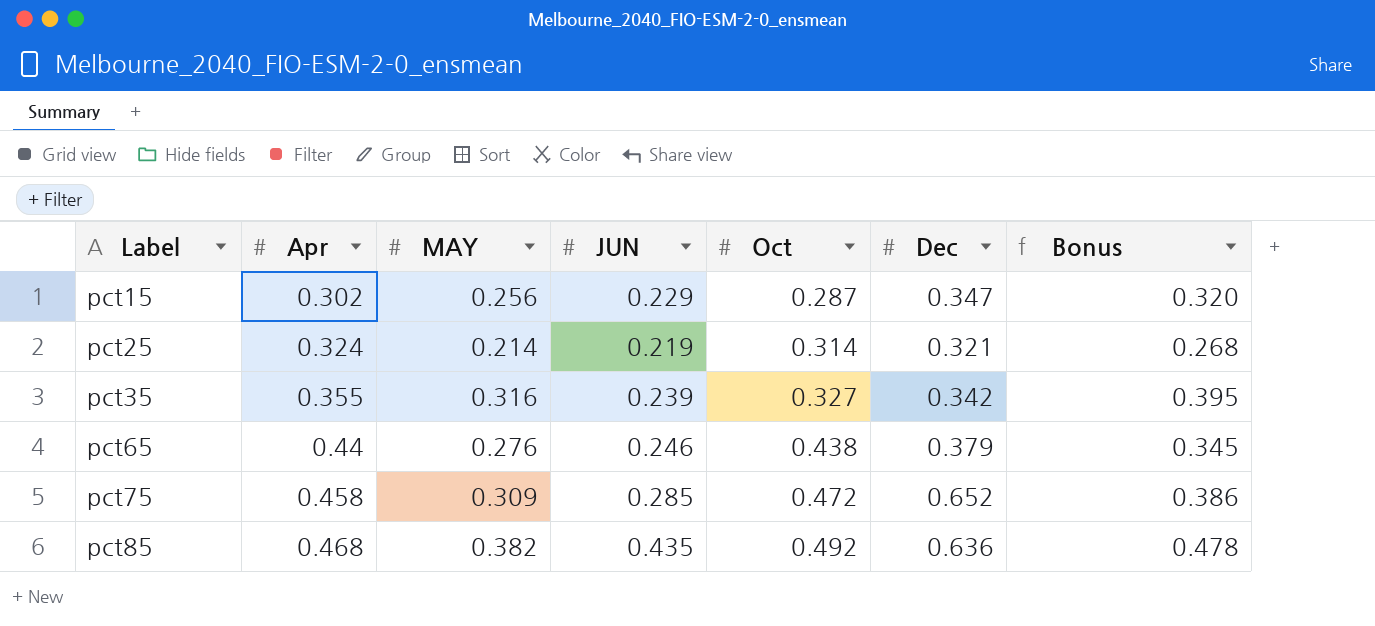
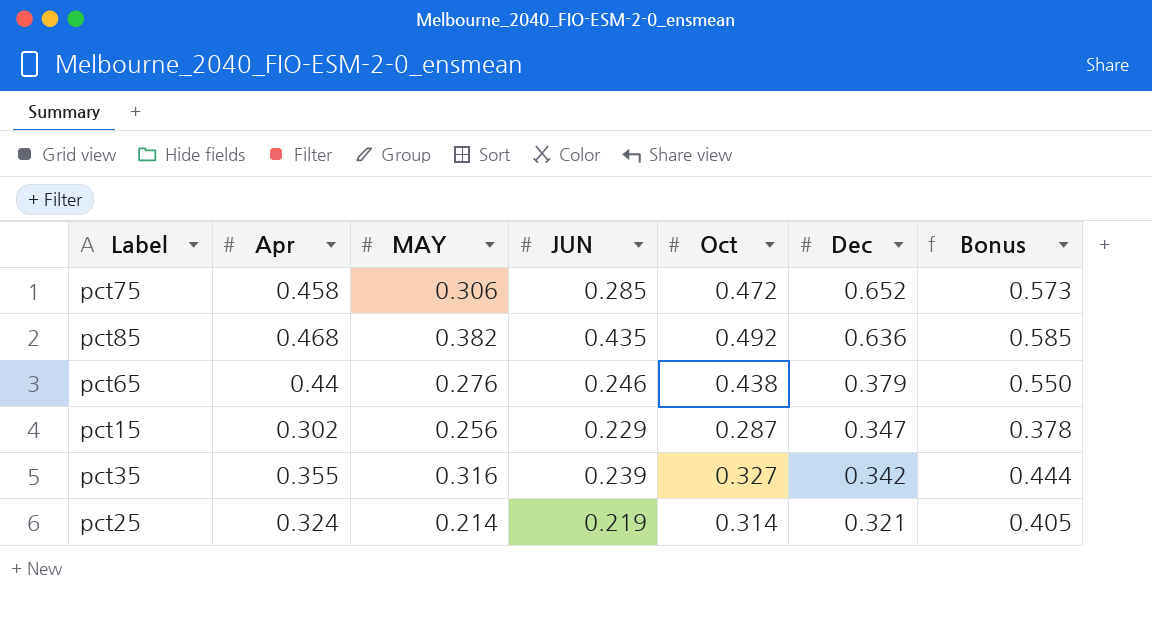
row order: Label ascending -> Dec descending
column Bonus | formula: [MAY] * 1.25 -> [Apr] * 1.25
pct75 | MAY: 0.309 -> 0.306

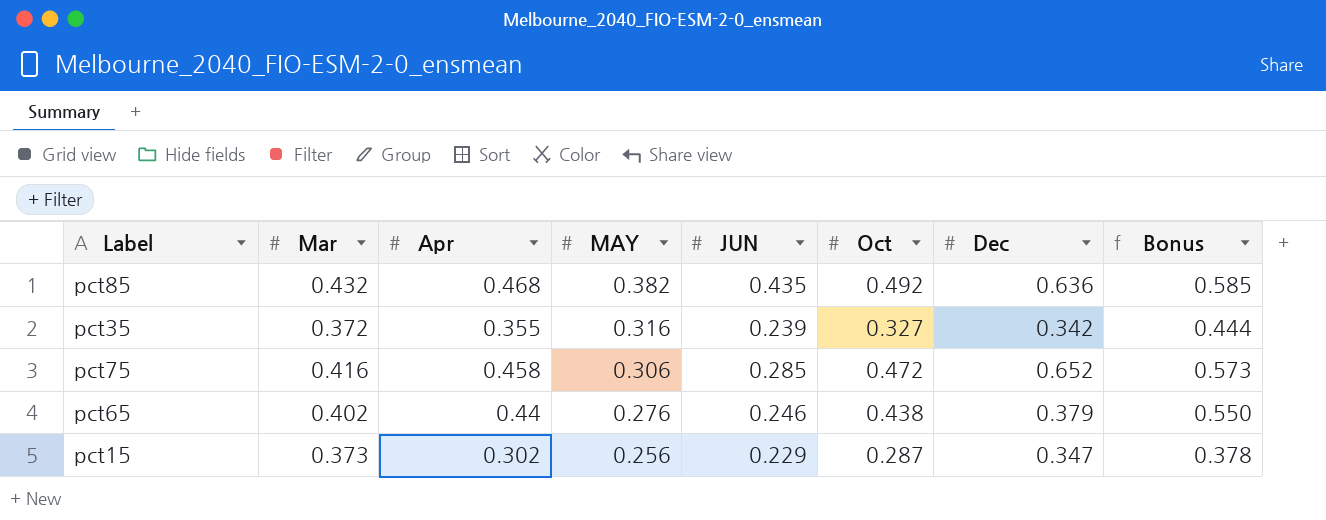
row order: Dec descending -> MAY descending
column Mar | position: none -> 2
row pct25: 0.324 | 0.214 | 0.219 | 0.314 | 0.321 | 0.405 -> none

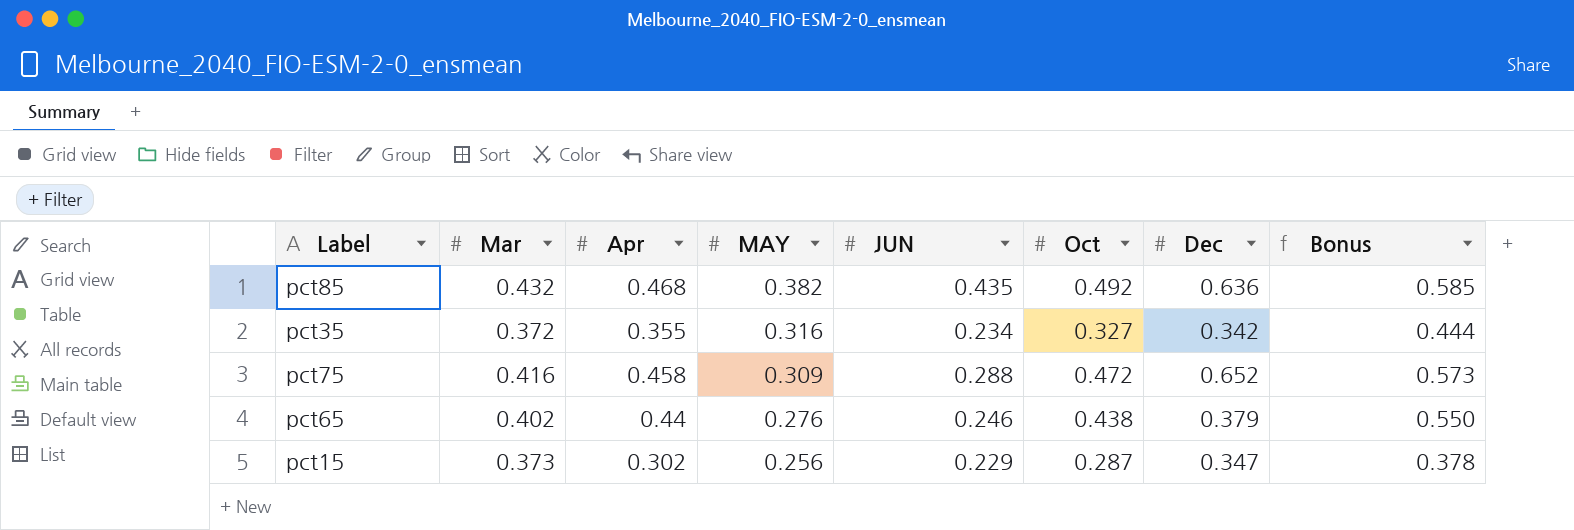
pct35 | JUN: 0.239 -> 0.234
pct75 | MAY: 0.306 -> 0.309
pct75 | JUN: 0.285 -> 0.288

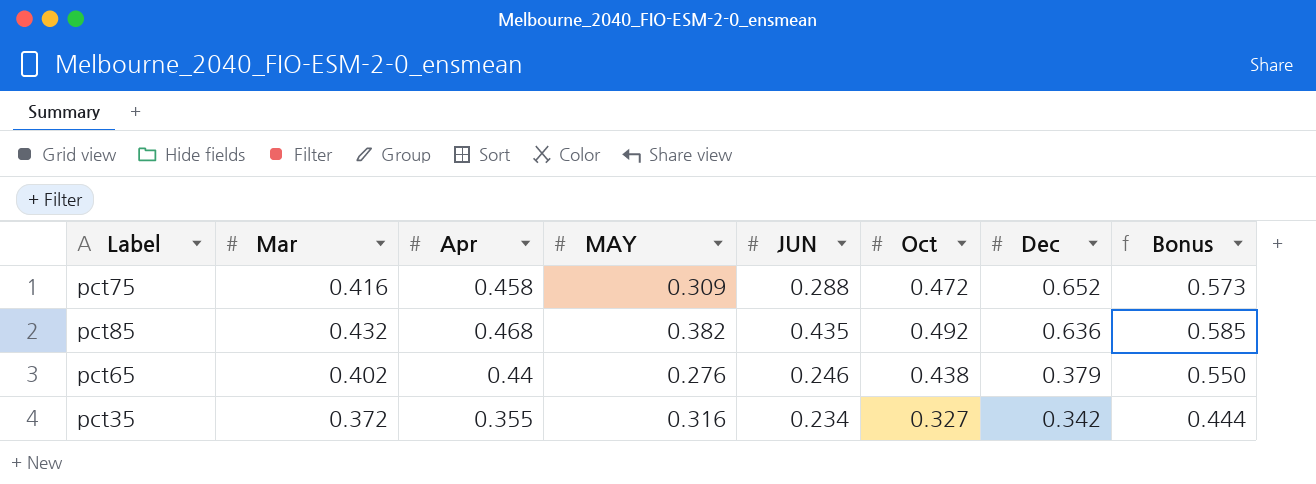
row order: MAY descending -> Dec descending
row pct15: 0.373 | 0.302 | 0.256 | 0.229 | 0.287 | 0.347 | 0.378 -> none

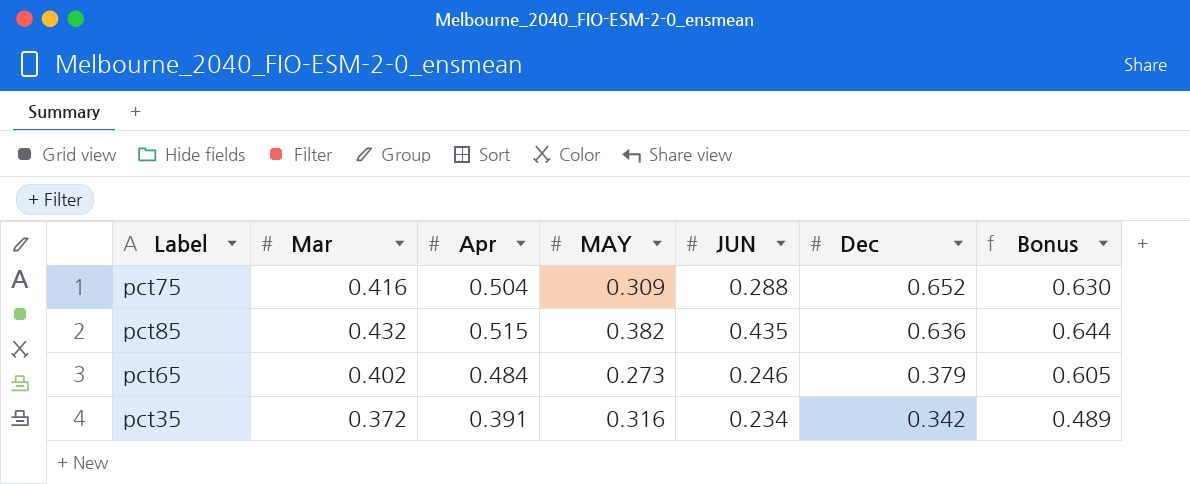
column Oct | position: 6 -> none
pct75 | Apr: 0.458 -> 0.504
pct75 | Bonus: 0.573 -> 0.630
pct85 | Apr: 0.468 -> 0.515
pct85 | Bonus: 0.585 -> 0.644
pct65 | Apr: 0.44 -> 0.484
pct65 | MAY: 0.276 -> 0.273
pct65 | Bonus: 0.550 -> 0.605
pct35 | Apr: 0.355 -> 0.391
pct35 | Bonus: 0.444 -> 0.489

